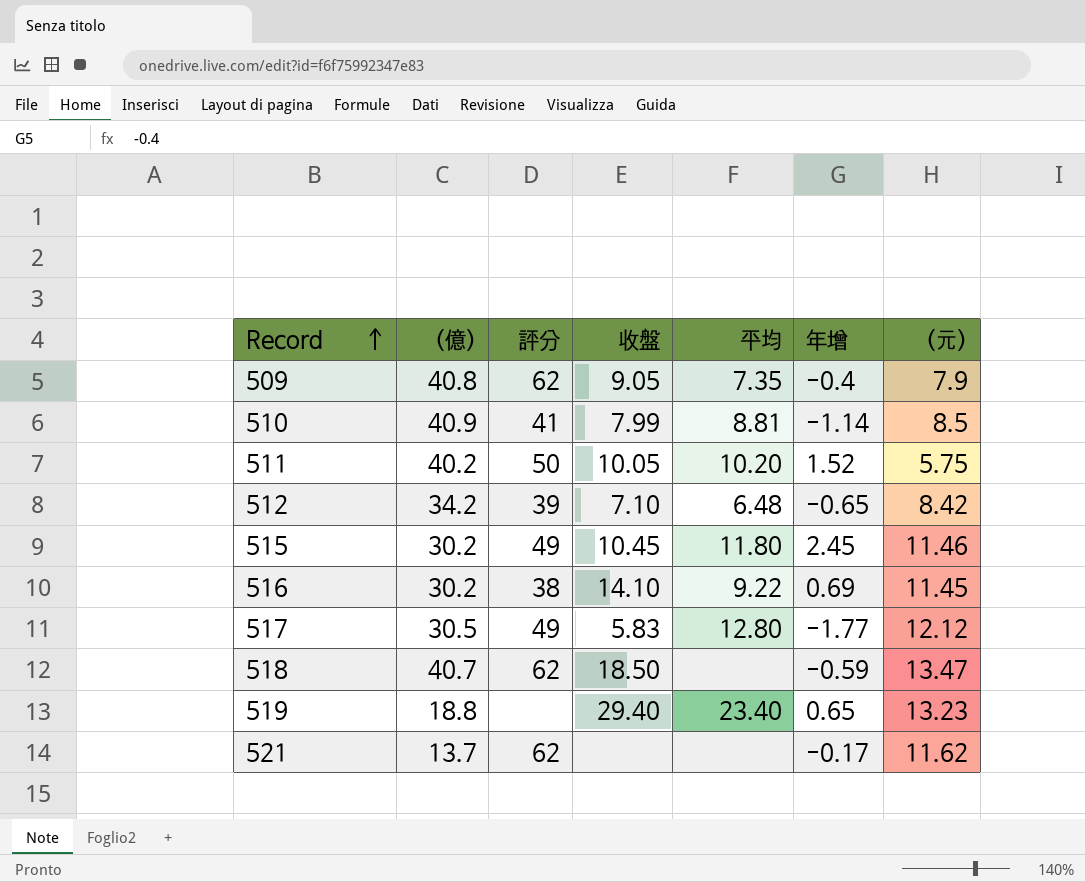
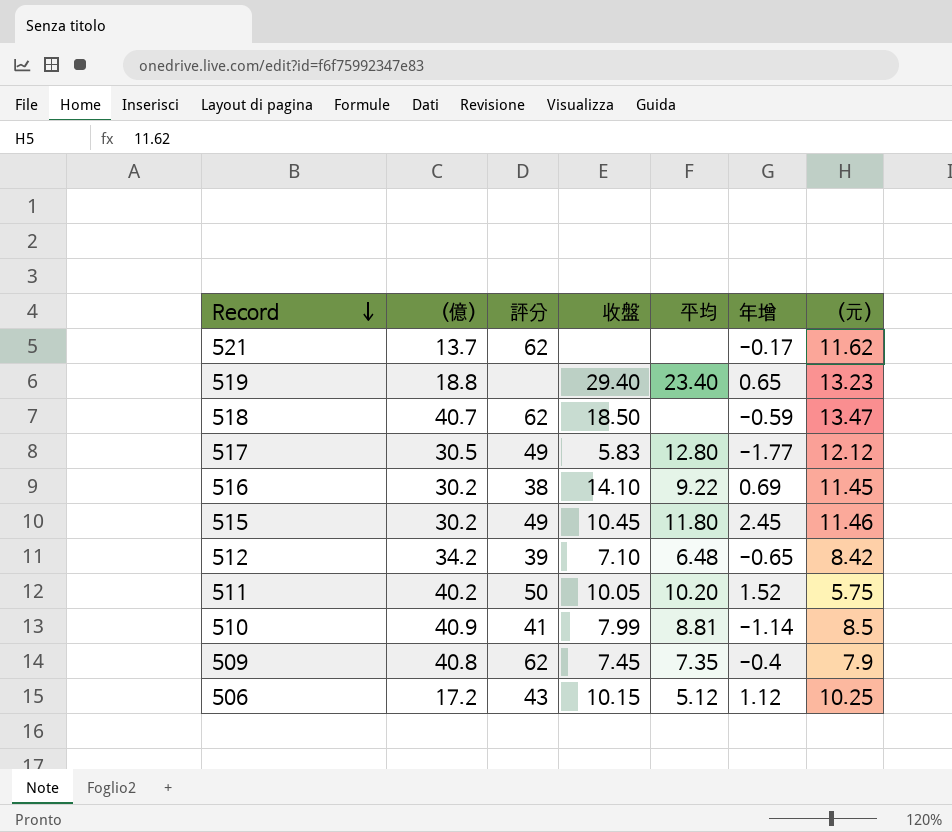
row order: Record ascending -> Record descending
509 | 收盤: 9.05 -> 7.45
row 506: none -> 17.2 | 43 | 10.15 | 5.12 | 1.12 | 10.25

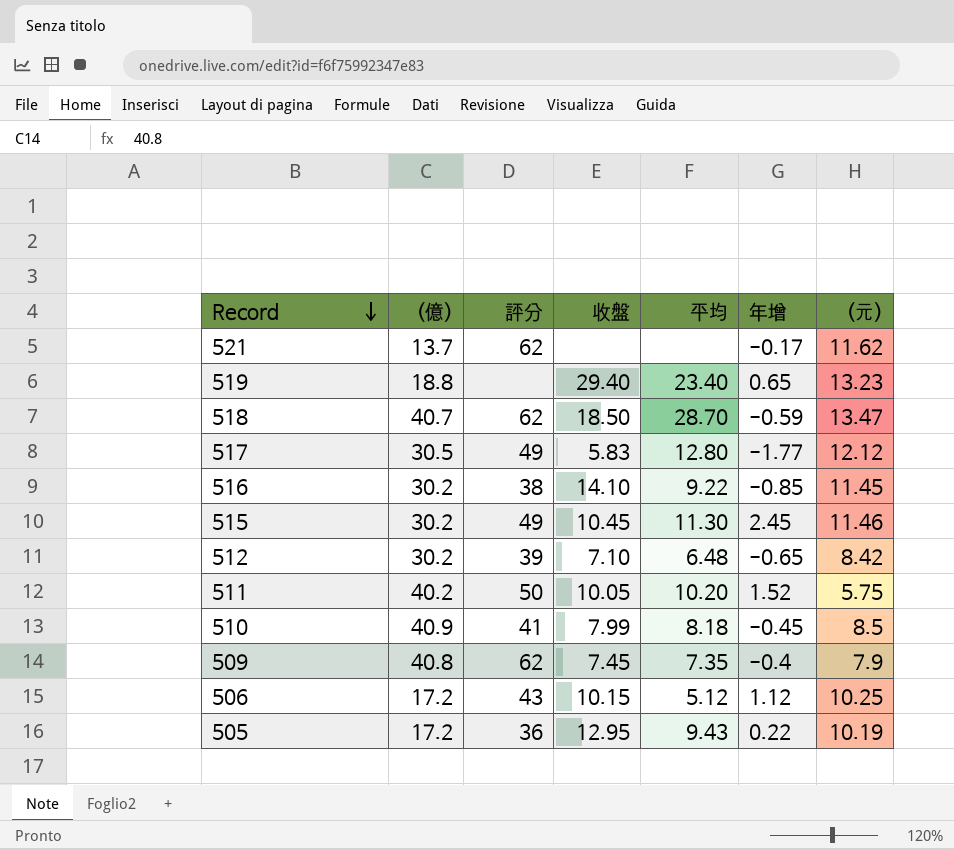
518 | 平均: none -> 28.70
516 | 年增: 0.69 -> -0.85
515 | 平均: 11.80 -> 11.30
512 | (億): 34.2 -> 30.2
510 | 平均: 8.81 -> 8.18
510 | 年增: -1.14 -> -0.45
row 505: none -> 17.2 | 36 | 12.95 | 9.43 | 0.22 | 10.19

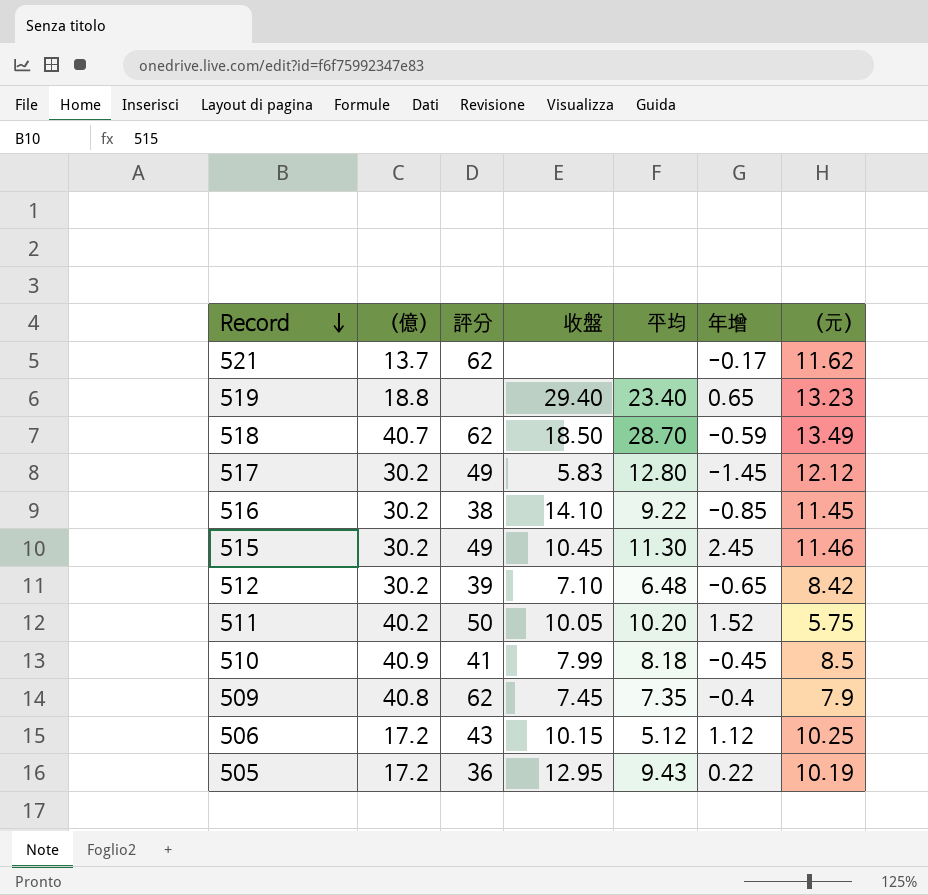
518 | (元): 13.47 -> 13.49
517 | (億): 30.5 -> 30.2
517 | 年增: -1.77 -> -1.45

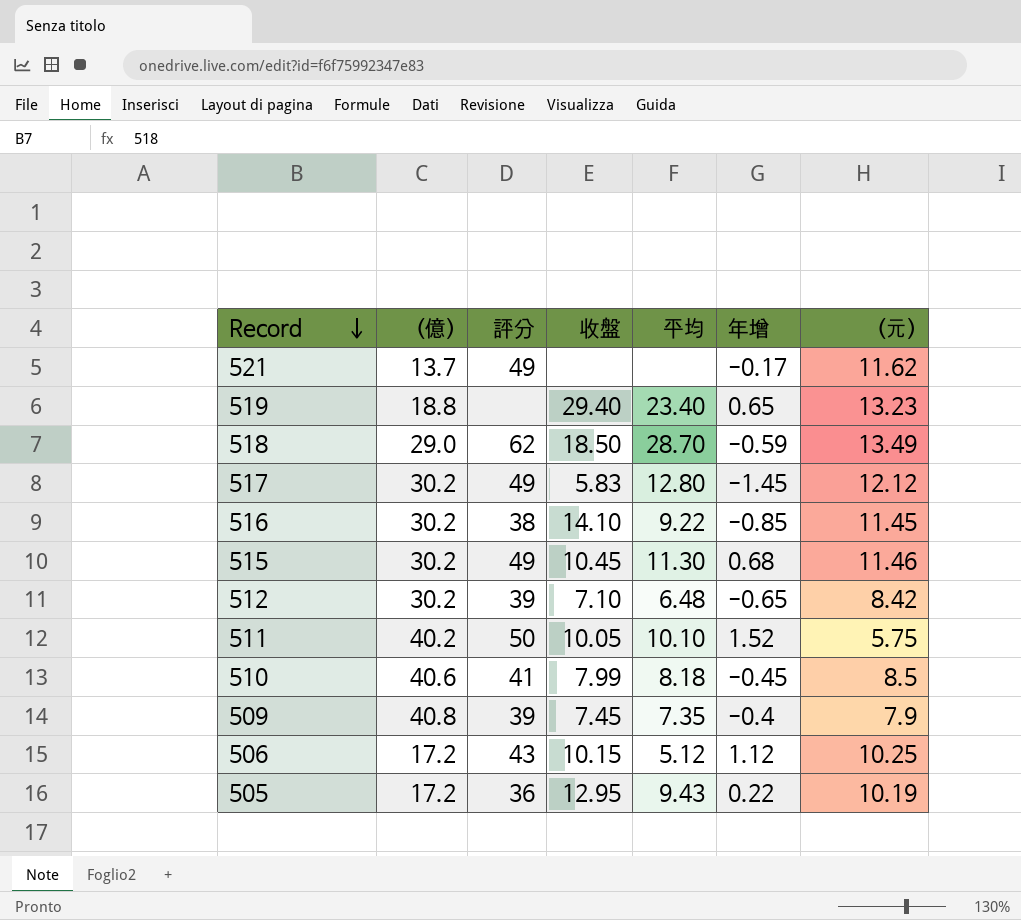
521 | 評分: 62 -> 49
518 | (億): 40.7 -> 29.0
515 | 年增: 2.45 -> 0.68
511 | 平均: 10.20 -> 10.10
510 | (億): 40.9 -> 40.6
509 | 評分: 62 -> 39

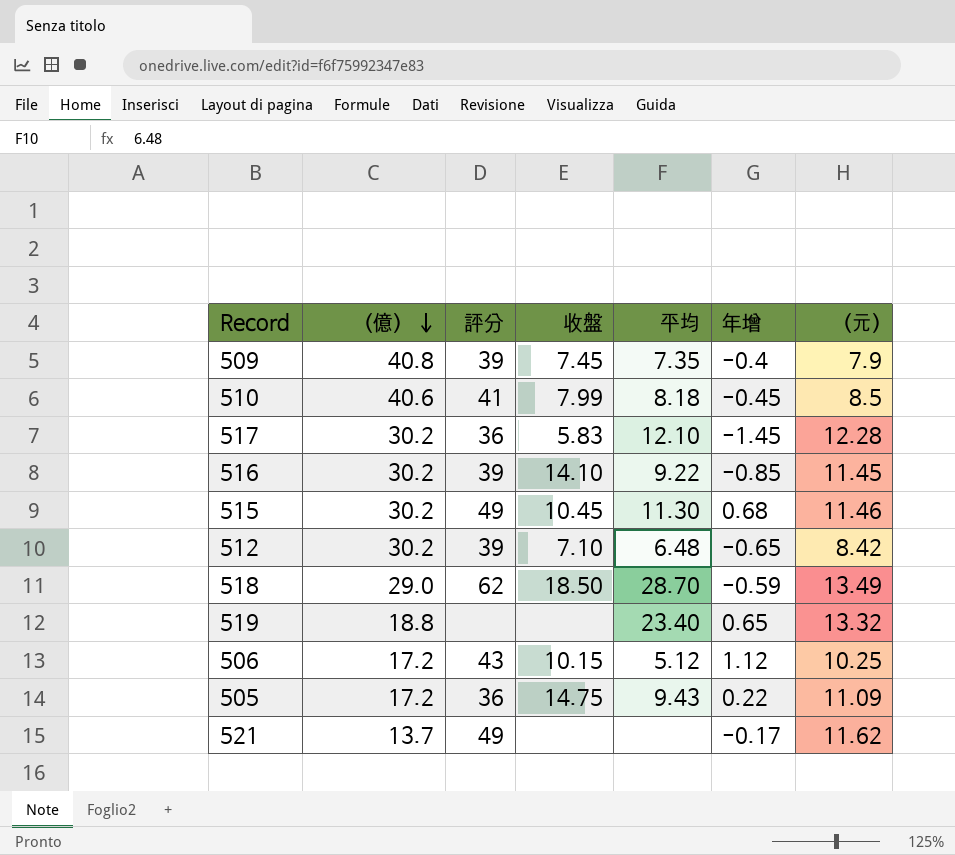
row order: Record descending -> (億) descending
row 511: 40.2 | 50 | 10.05 | 10.10 | 1.52 | 5.75 -> none
517 | 評分: 49 -> 36
517 | 平均: 12.80 -> 12.10
517 | (元): 12.12 -> 12.28
516 | 評分: 38 -> 39
519 | 收盤: 29.40 -> none
519 | (元): 13.23 -> 13.32
505 | 收盤: 12.95 -> 14.75
505 | (元): 10.19 -> 11.09

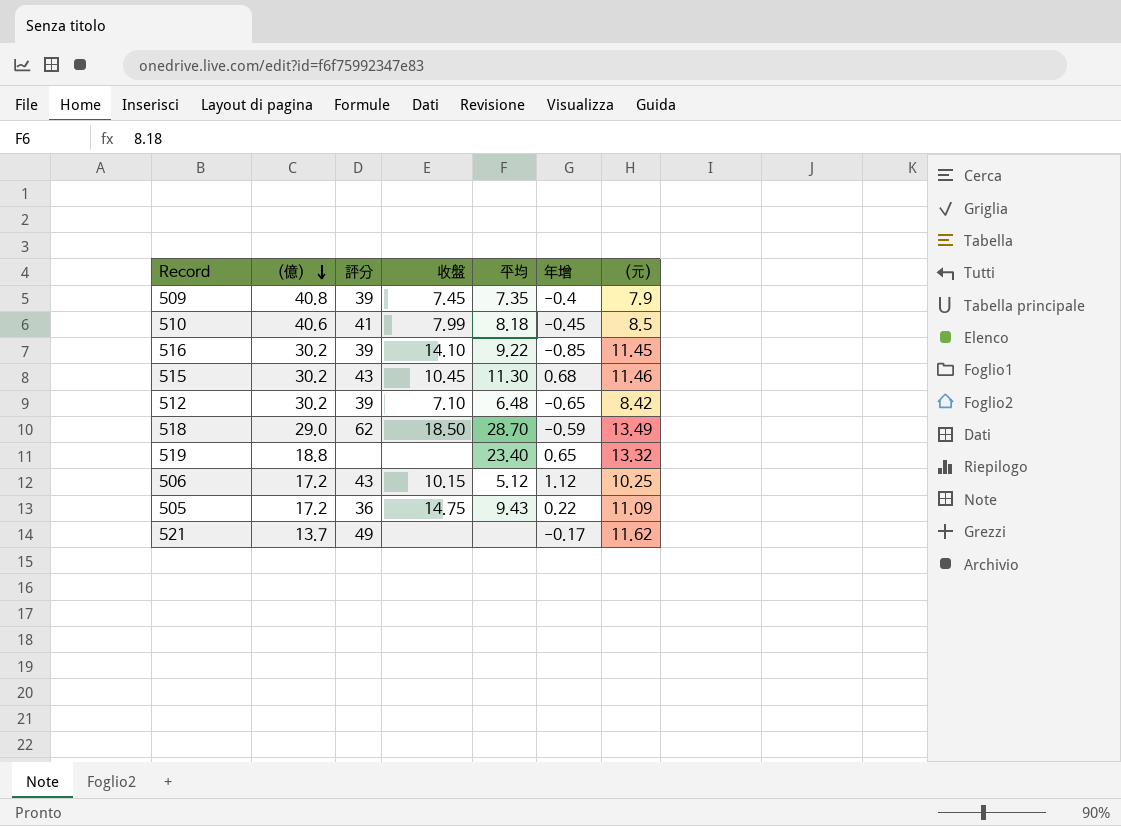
row 517: 30.2 | 36 | 5.83 | 12.10 | -1.45 | 12.28 -> none
515 | 評分: 49 -> 43

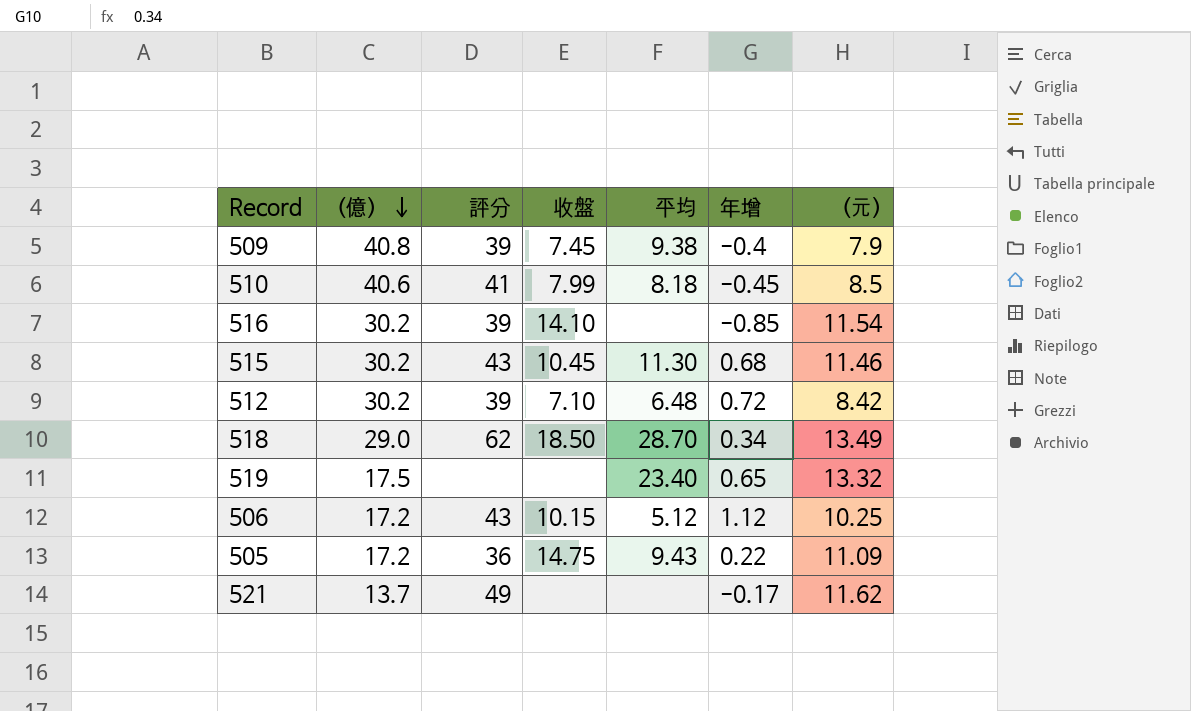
509 | 平均: 7.35 -> 9.38
516 | 平均: 9.22 -> none
516 | (元): 11.45 -> 11.54
512 | 年增: -0.65 -> 0.72
518 | 年增: -0.59 -> 0.34
519 | (億): 18.8 -> 17.5

